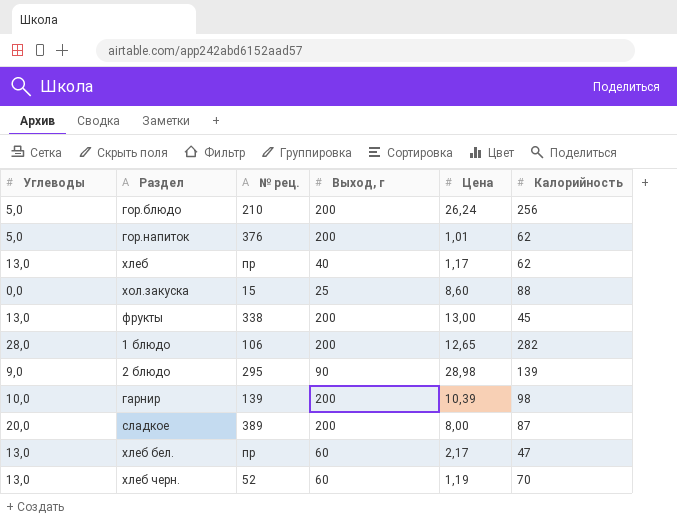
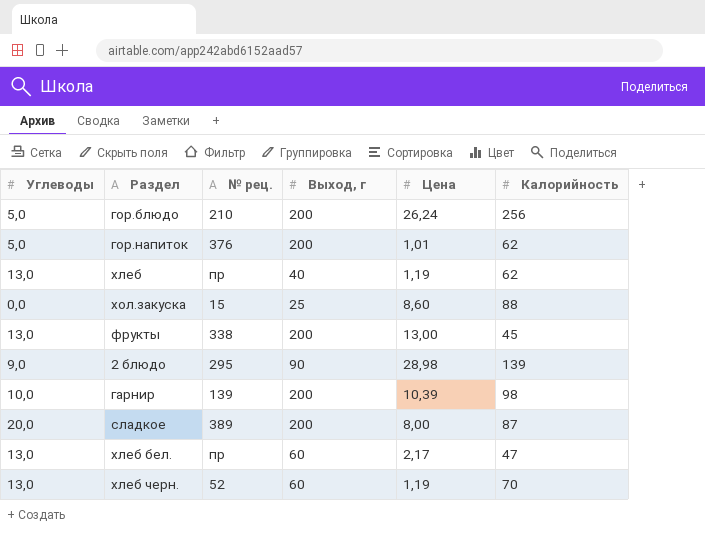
row 1 блюдо: 28,0 | 106 | 200 | 12,65 | 282 -> none
хлеб | Цена: 1,17 -> 1,19

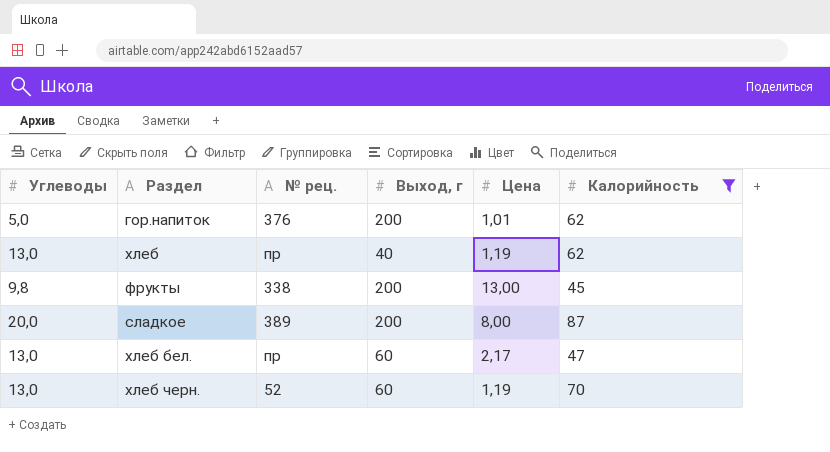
filter: none -> Калорийность <= 87
фрукты | Углеводы: 13,0 -> 9,8

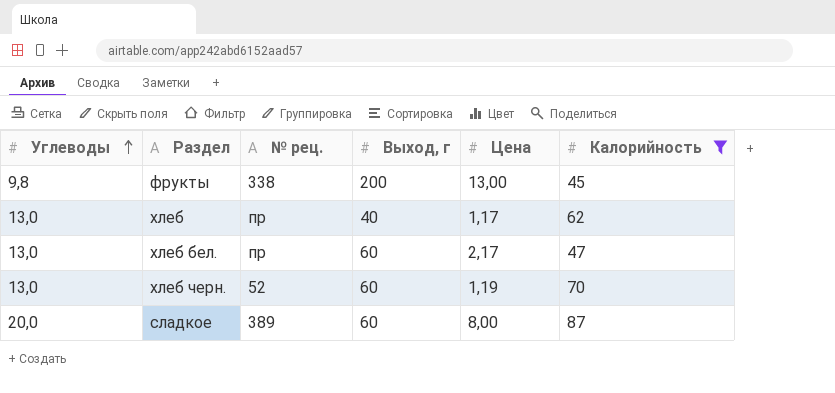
row order: none -> Углеводы ascending
row гор.напиток: 5,0 | 376 | 200 | 1,01 | 62 -> none
хлеб | Цена: 1,19 -> 1,17
сладкое | Выход, г: 200 -> 60

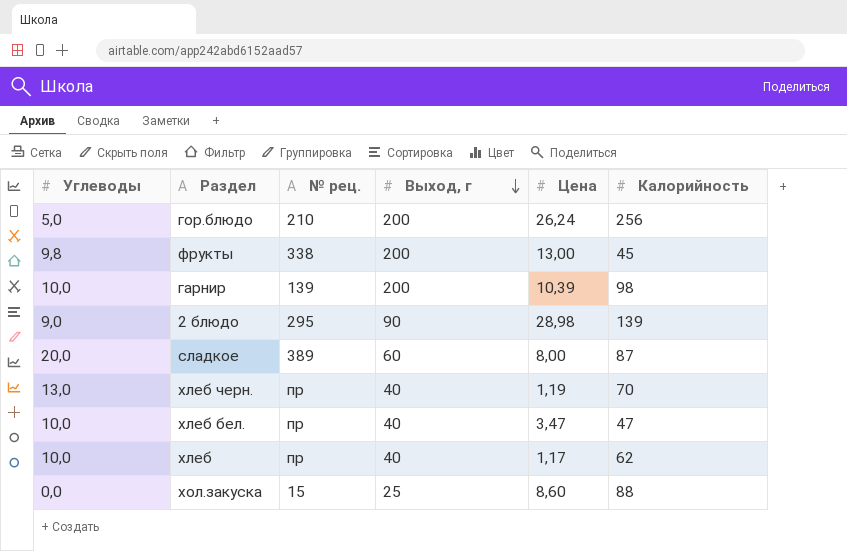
filter: Калорийность <= 87 -> none
row order: Углеводы ascending -> Выход, г descending
хлеб черн. | № рец.: 52 -> пр
хлеб черн. | Выход, г: 60 -> 40
хлеб бел. | Углеводы: 13,0 -> 10,0
хлеб бел. | Выход, г: 60 -> 40
хлеб бел. | Цена: 2,17 -> 3,47
хлеб | Углеводы: 13,0 -> 10,0

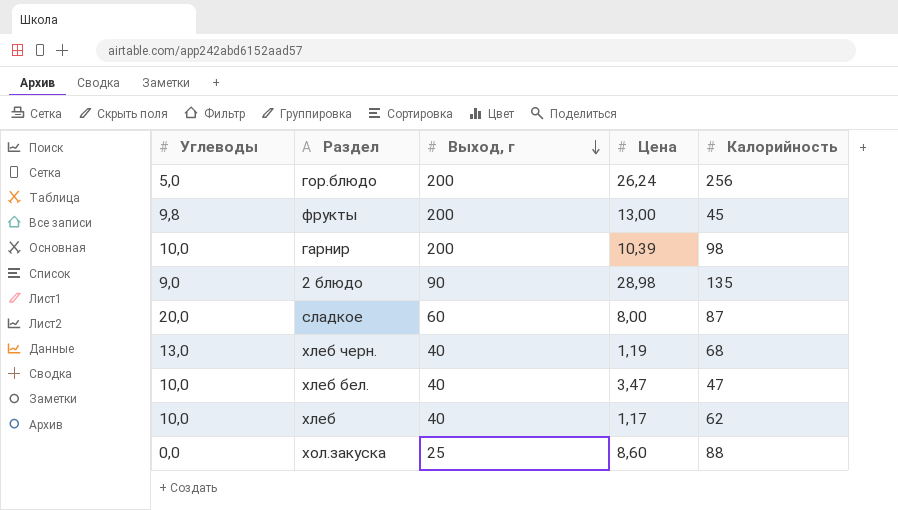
column № рец. | position: 3 -> none
2 блюдо | Калорийность: 139 -> 135
хлеб черн. | Калорийность: 70 -> 68

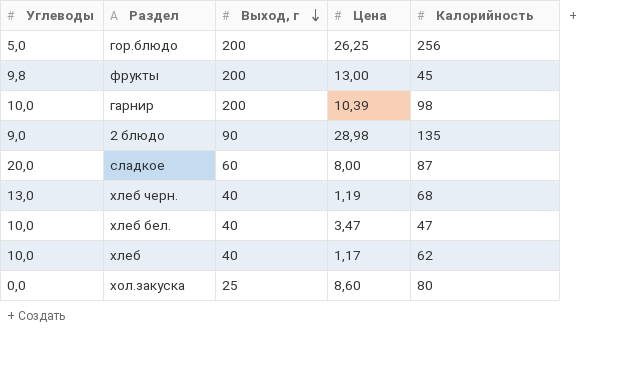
гор.блюдо | Цена: 26,24 -> 26,25
хол.закуска | Калорийность: 88 -> 80

